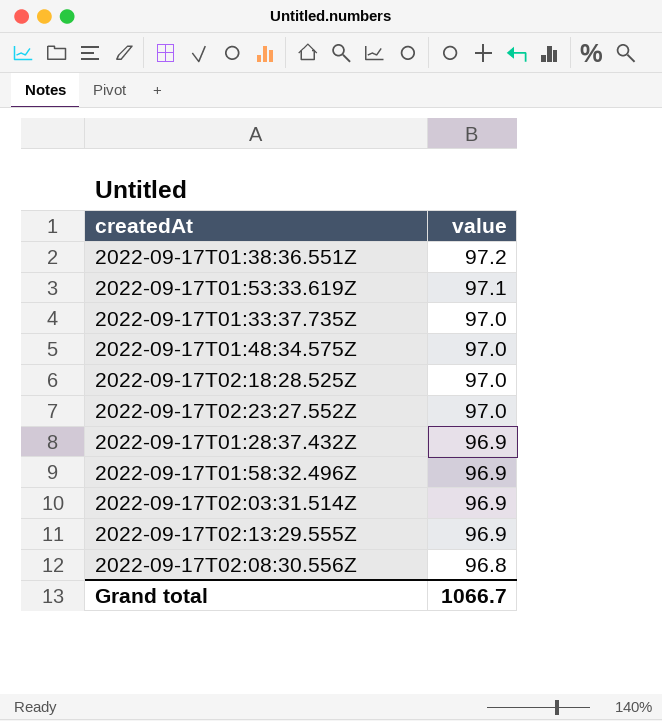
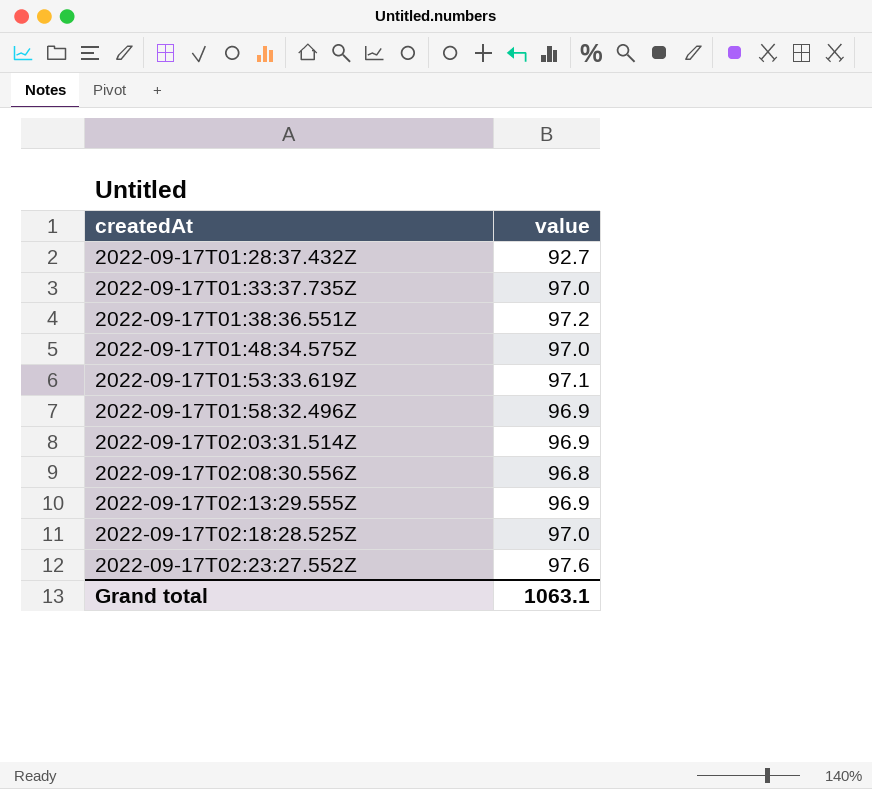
row order: value descending -> createdAt ascending
2022-09-17T01:28:37.432Z | value: 96.9 -> 92.7
2022-09-17T02:23:27.552Z | value: 97.0 -> 97.6
Grand total | value: 1066.7 -> 1063.1

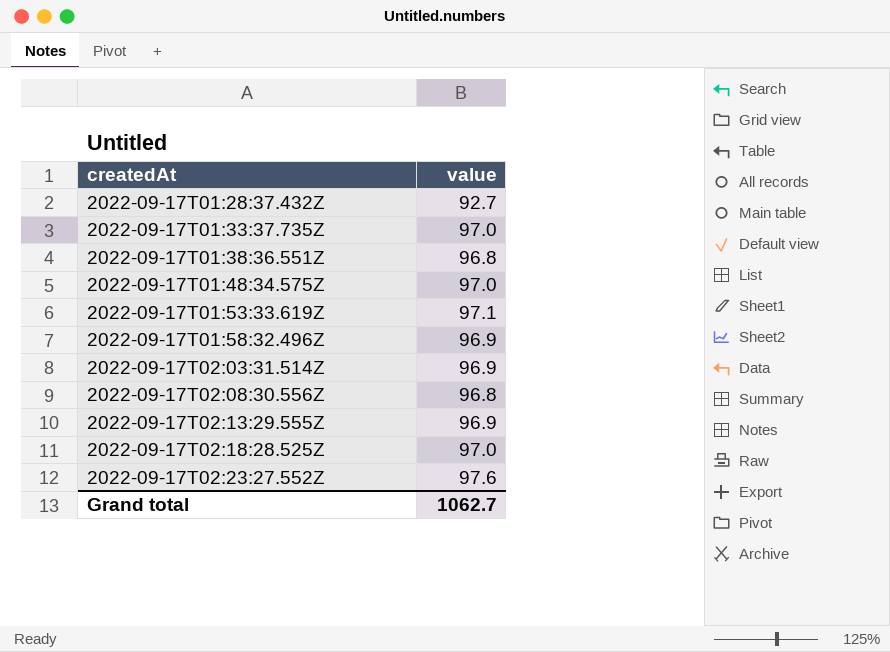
2022-09-17T01:38:36.551Z | value: 97.2 -> 96.8
Grand total | value: 1063.1 -> 1062.7

